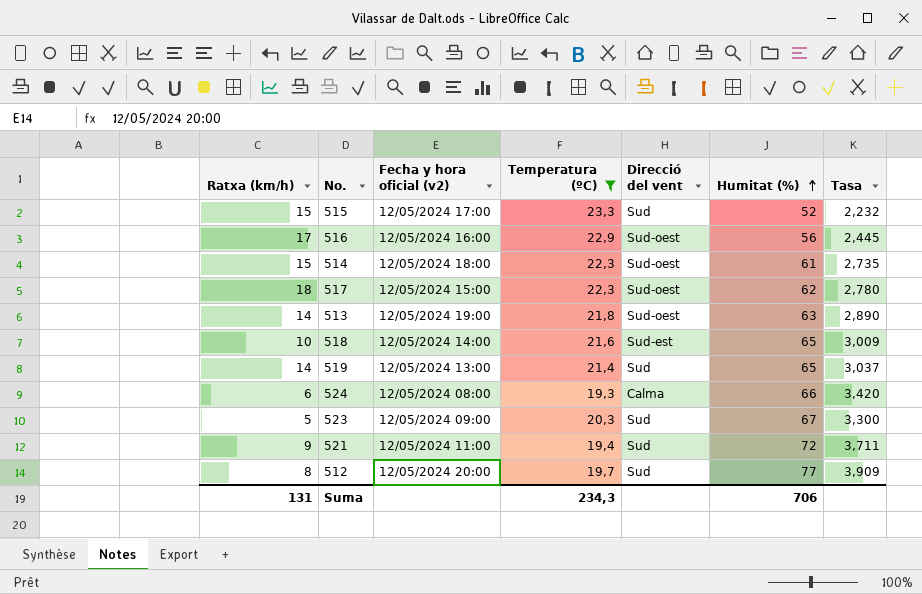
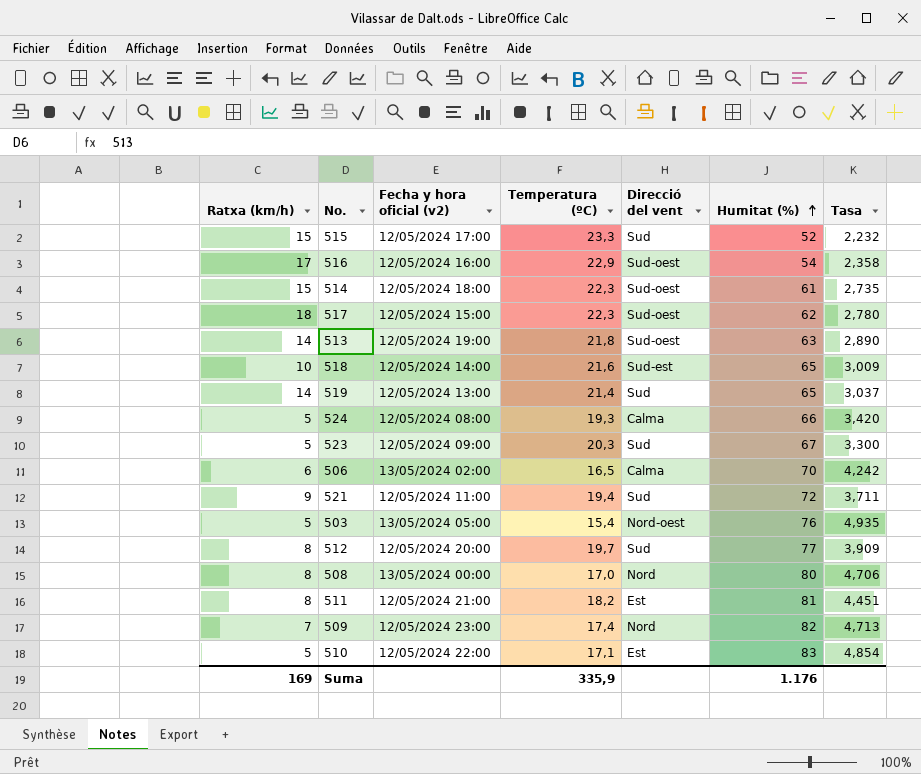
filter: Temperatura (ºC) >= 19,3 -> none
516 | Humitat (%): 56 -> 54
516 | Tasa: 2,445 -> 2,358
524 | Ratxa (km/h): 6 -> 5
Suma | Ratxa (km/h): 131 -> 169
Suma | Temperatura (ºC): 234,3 -> 335,9
Suma | Humitat (%): 706 -> 1.176

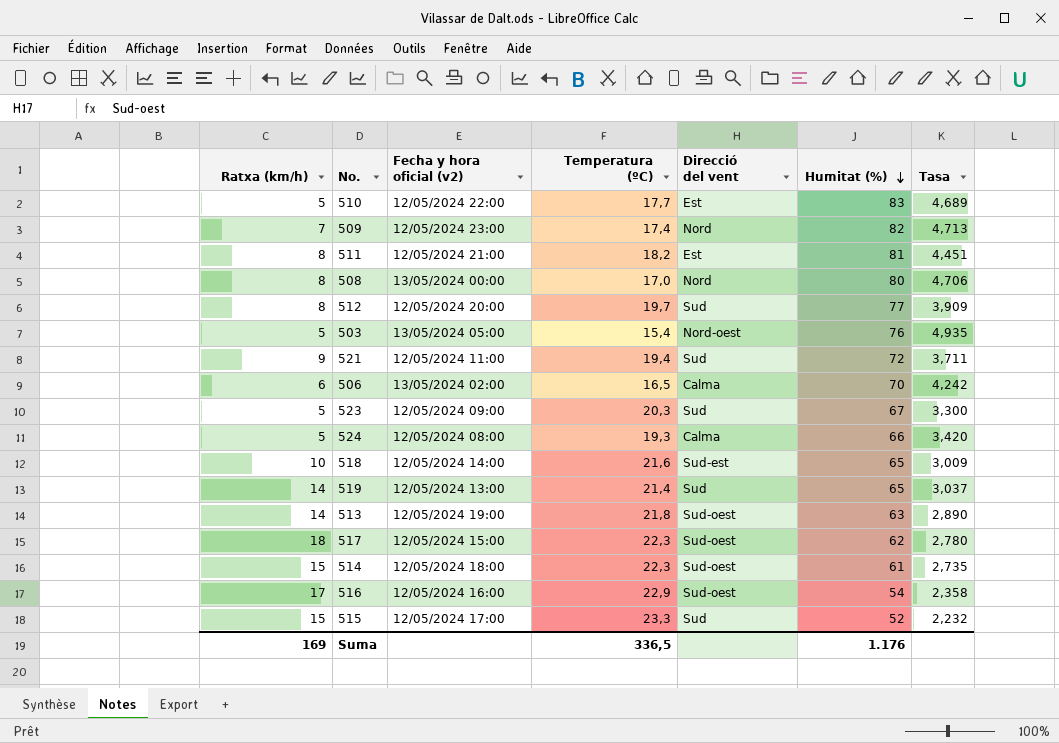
row order: Humitat (%) ascending -> Humitat (%) descending
510 | Temperatura (ºC): 17,1 -> 17,7
510 | Tasa: 4,854 -> 4,689
Suma | Temperatura (ºC): 335,9 -> 336,5

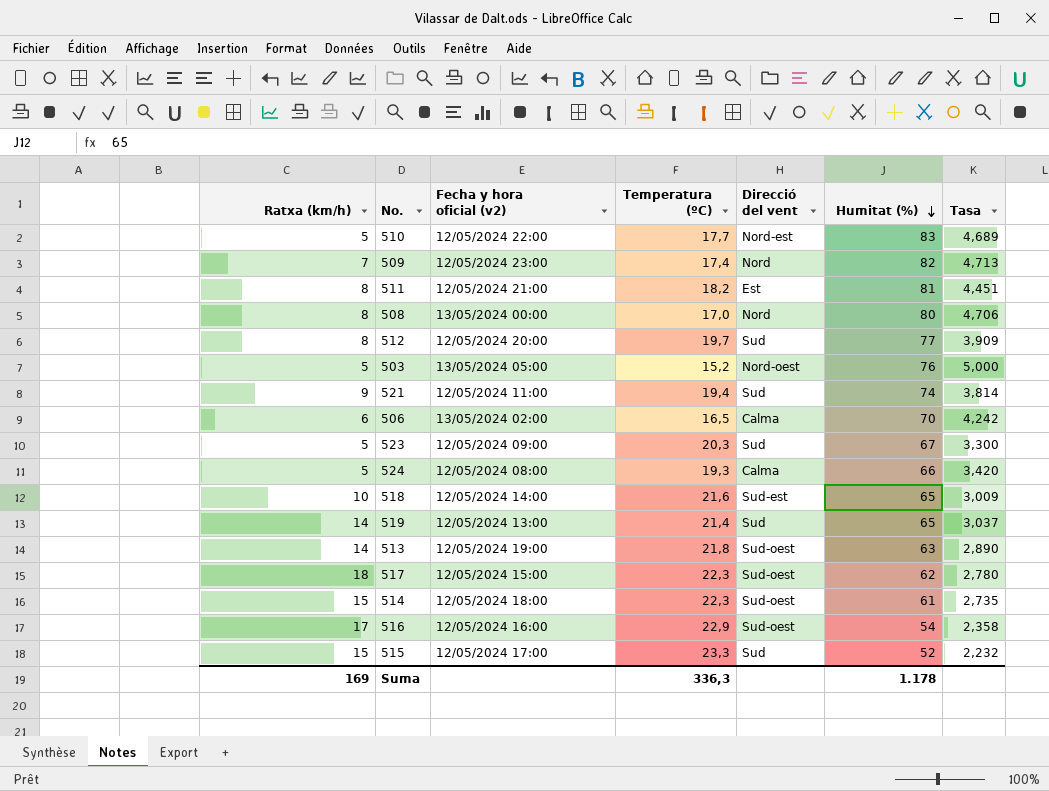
510 | Direcció del vent: Est -> Nord-est
503 | Temperatura (ºC): 15,4 -> 15,2
503 | Tasa: 4,935 -> 5,000
521 | Humitat (%): 72 -> 74
521 | Tasa: 3,711 -> 3,814
Suma | Temperatura (ºC): 336,5 -> 336,3
Suma | Humitat (%): 1.176 -> 1.178

